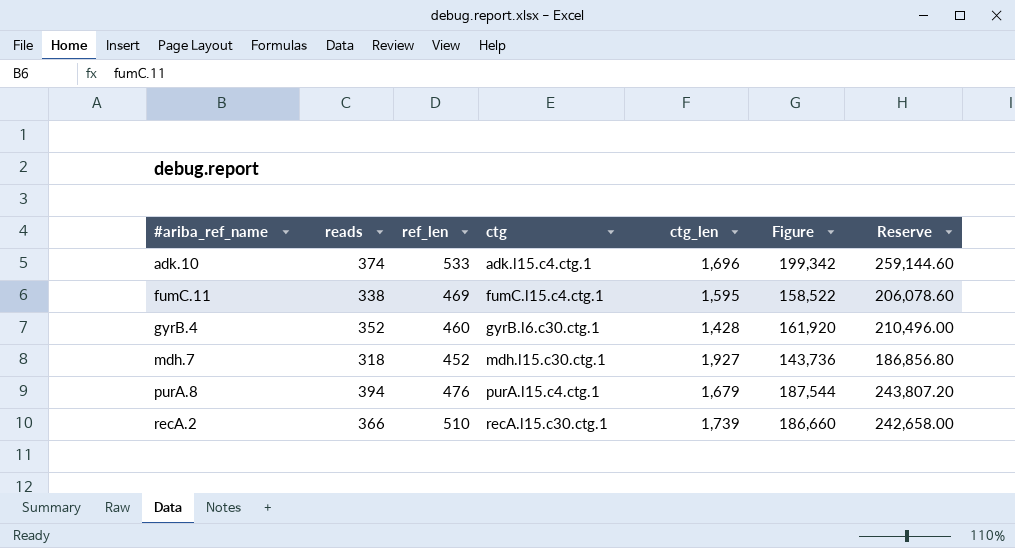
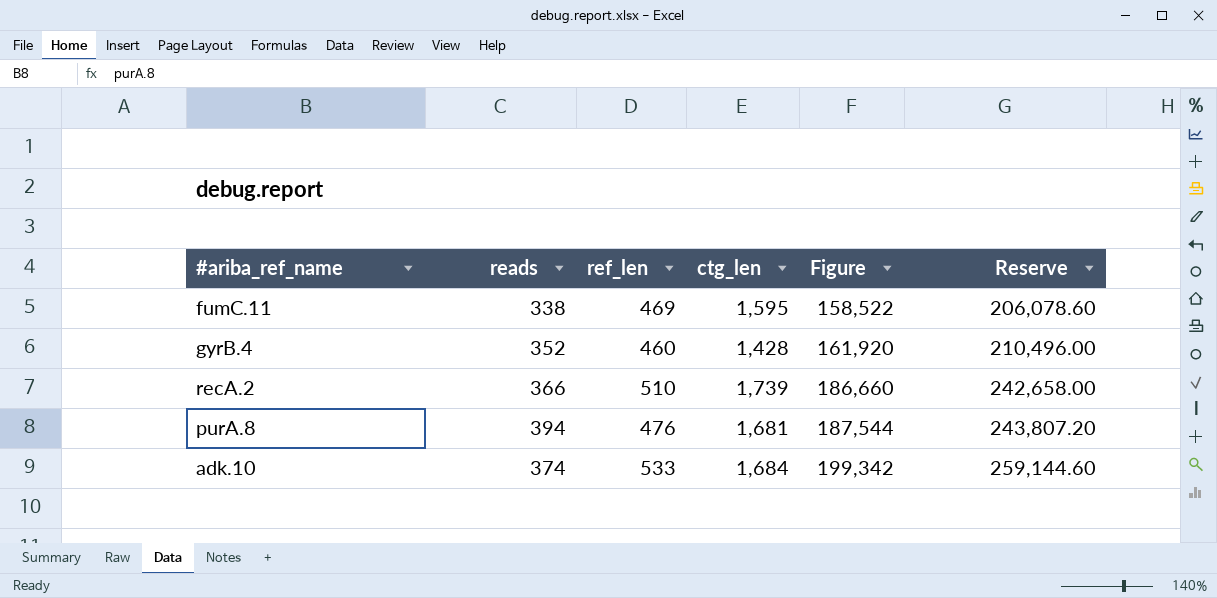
row order: #ariba_ref_name ascending -> Figure ascending
column ctg | position: 4 -> none
row mdh.7: 318 | 452 | mdh.l15.c30.ctg.1 | 1,927 | 143,736 | 186,856.80 -> none
purA.8 | ctg_len: 1,679 -> 1,681
adk.10 | ctg_len: 1,696 -> 1,684

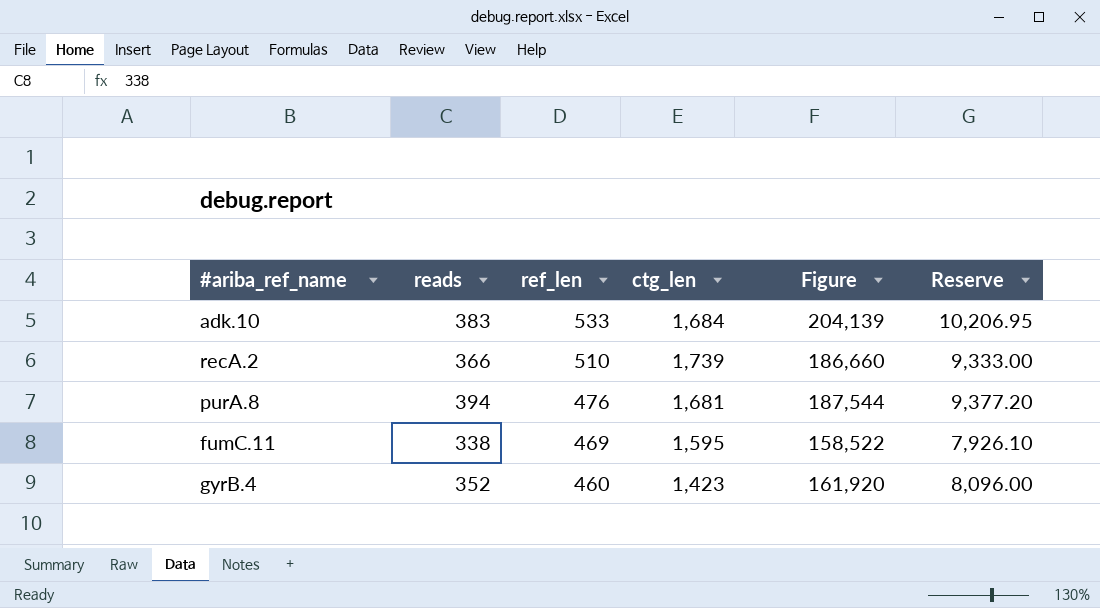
row order: Figure ascending -> ref_len descending
column Reserve | formula: [Figure] * 1.3 -> [Figure] * 0.05
adk.10 | reads: 374 -> 383
adk.10 | Figure: 199,342 -> 204,139
gyrB.4 | ctg_len: 1,428 -> 1,423

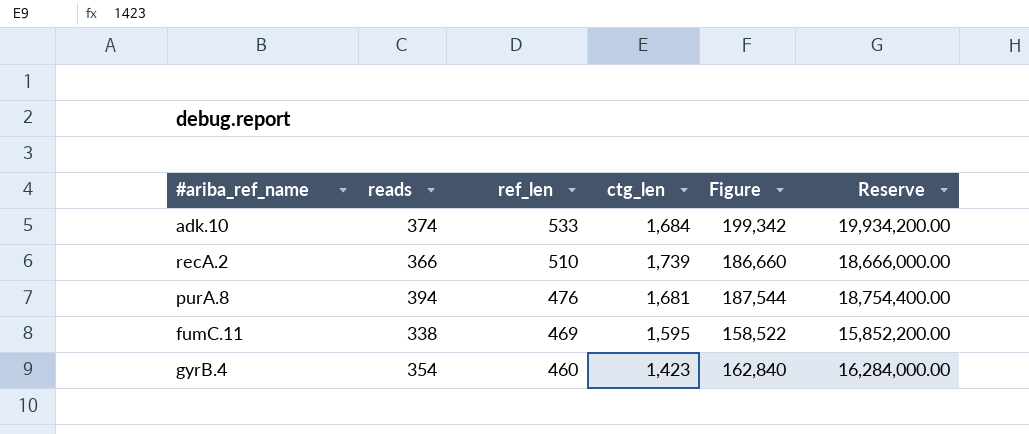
column Reserve | formula: [Figure] * 0.05 -> [Figure] * 100
adk.10 | reads: 383 -> 374
adk.10 | Figure: 204,139 -> 199,342
gyrB.4 | reads: 352 -> 354
gyrB.4 | Figure: 161,920 -> 162,840

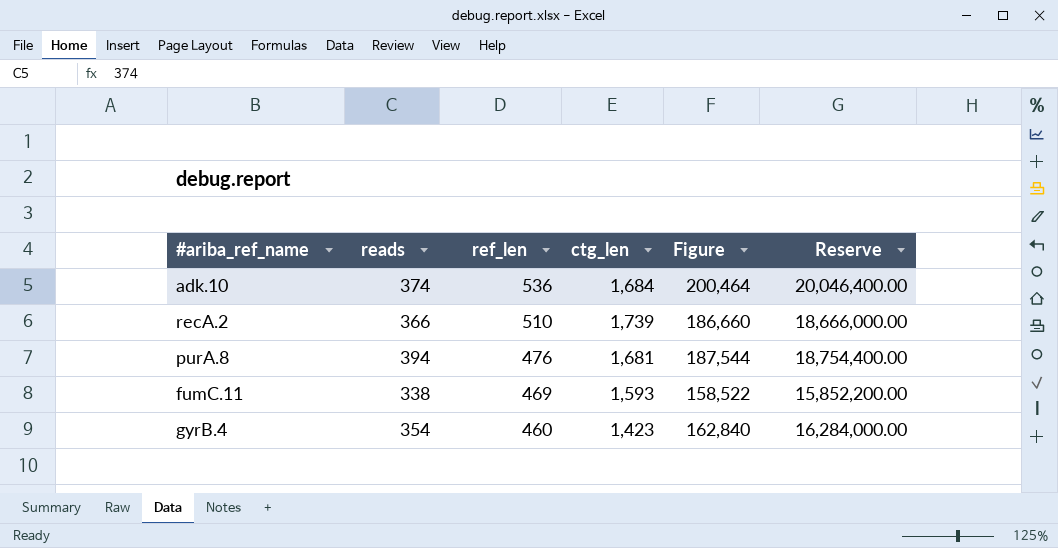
adk.10 | ref_len: 533 -> 536
adk.10 | Figure: 199,342 -> 200,464
adk.10 | Reserve: 19,934,200.00 -> 20,046,400.00
fumC.11 | ctg_len: 1,595 -> 1,593

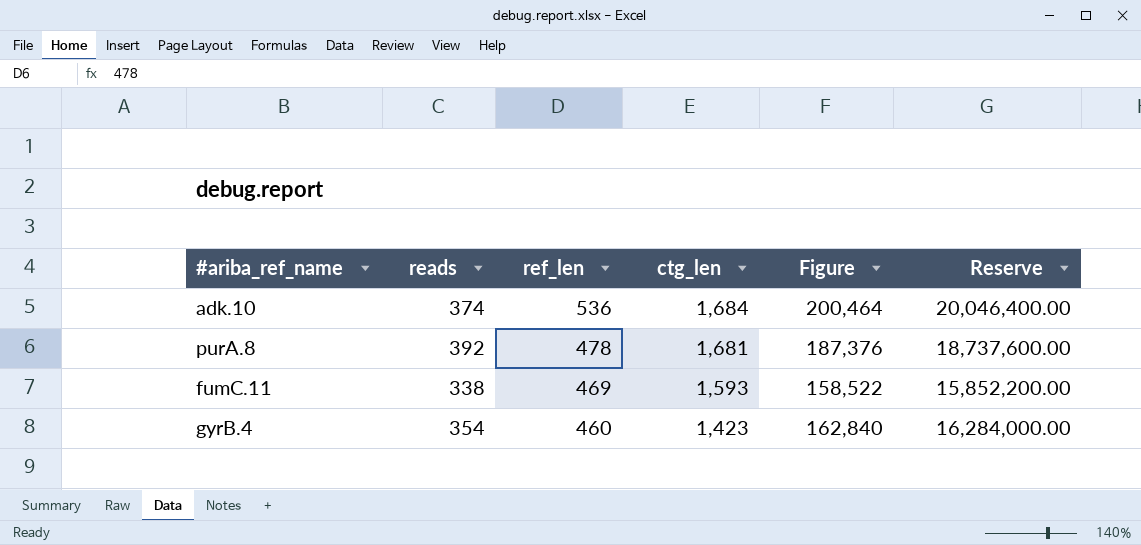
row recA.2: 366 | 510 | 1,739 | 186,660 | 18,666,000.00 -> none
purA.8 | reads: 394 -> 392
purA.8 | ref_len: 476 -> 478
purA.8 | Figure: 187,544 -> 187,376
purA.8 | Reserve: 18,754,400.00 -> 18,737,600.00

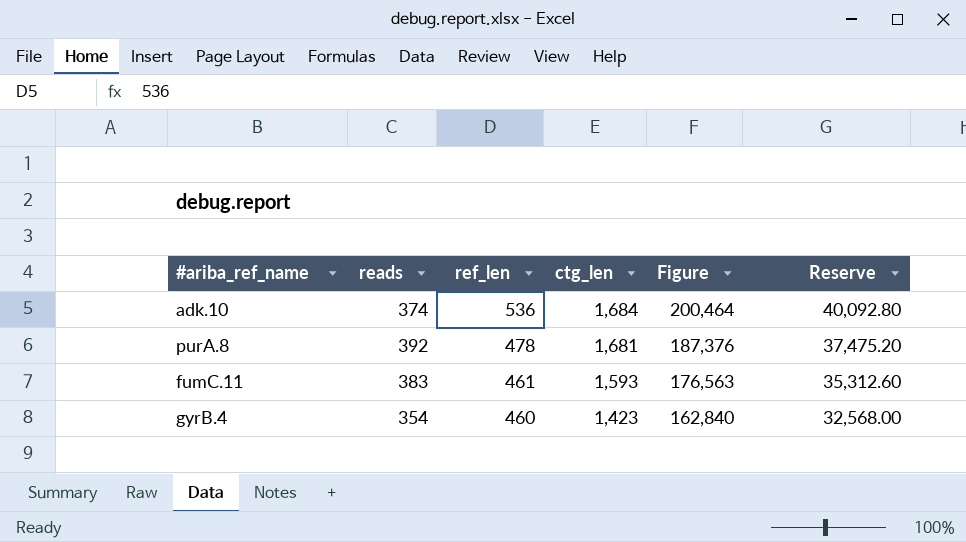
column Reserve | formula: [Figure] * 100 -> [Figure] * 0.2
fumC.11 | reads: 338 -> 383
fumC.11 | ref_len: 469 -> 461
fumC.11 | Figure: 158,522 -> 176,563

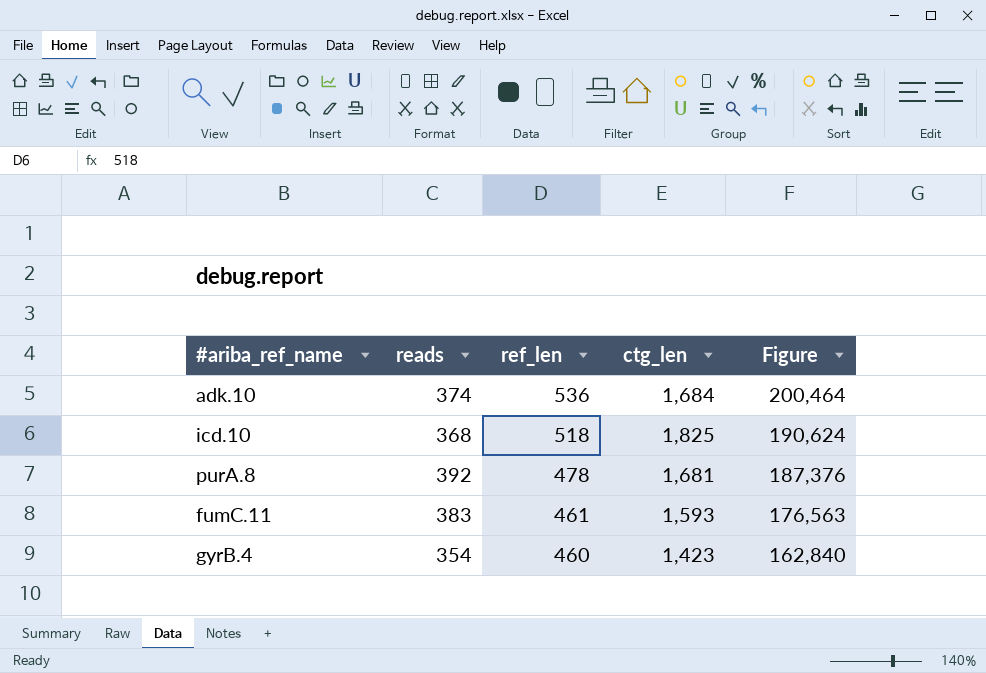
column Reserve | formula: [Figure] * 0.2 -> none
row icd.10: none -> 368 | 518 | 1,825 | 190,624

